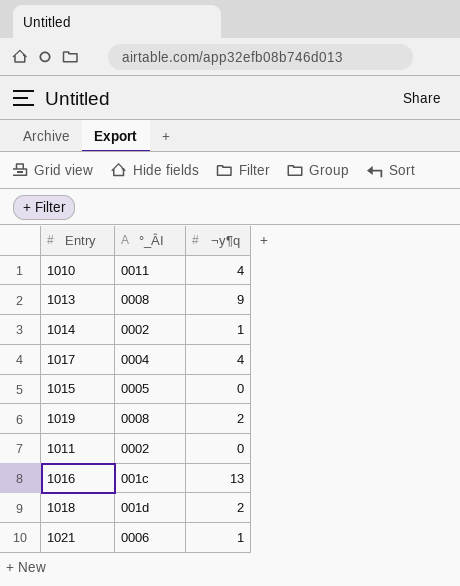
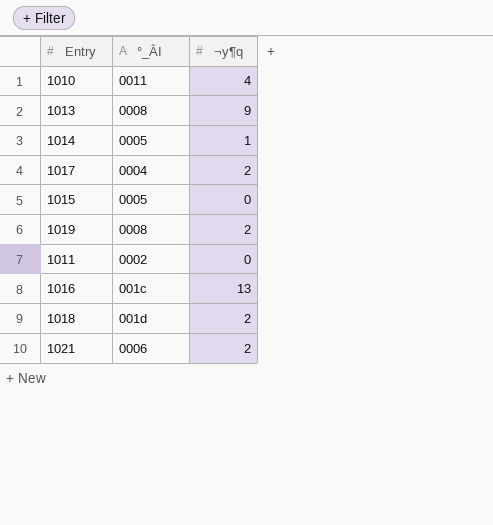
1014 | °_ÂI: 0002 -> 0005
1017 | ¬y¶q: 4 -> 2
1021 | ¬y¶q: 1 -> 2

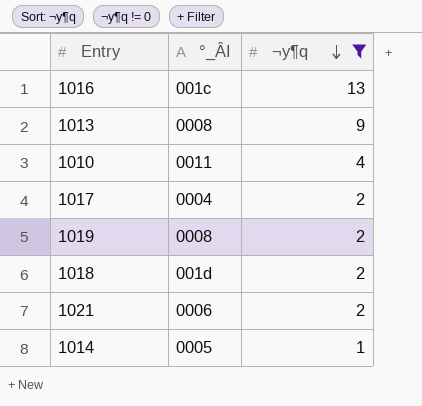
filter: none -> ¬y¶q != 0
row order: none -> ¬y¶q descending

